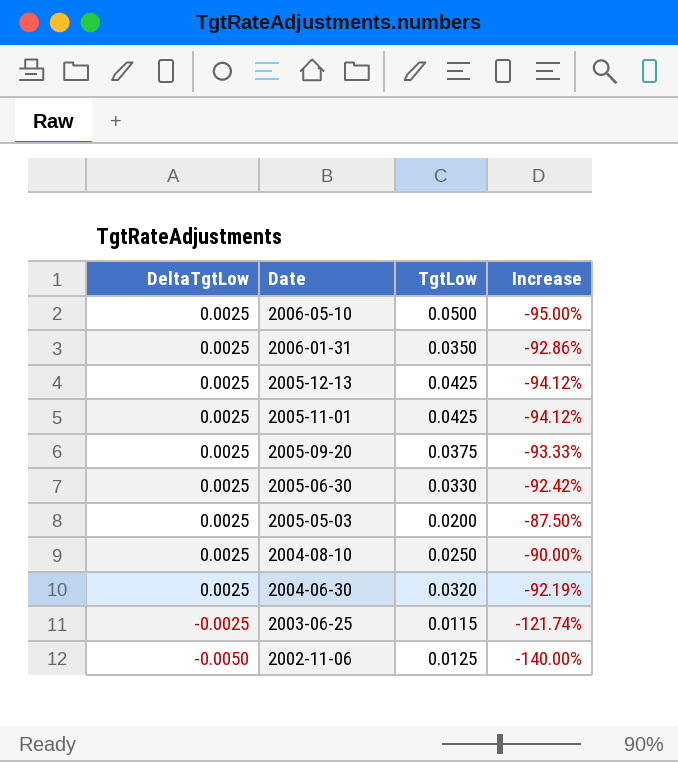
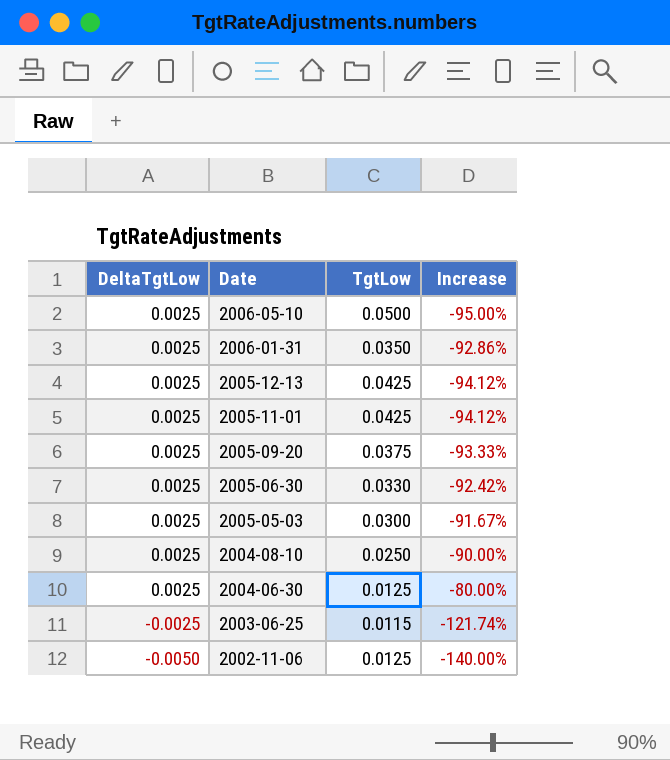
2005-05-03 | TgtLow: 0.0200 -> 0.0300
2005-05-03 | Increase: -87.50% -> -91.67%
2004-06-30 | TgtLow: 0.0320 -> 0.0125
2004-06-30 | Increase: -92.19% -> -80.00%

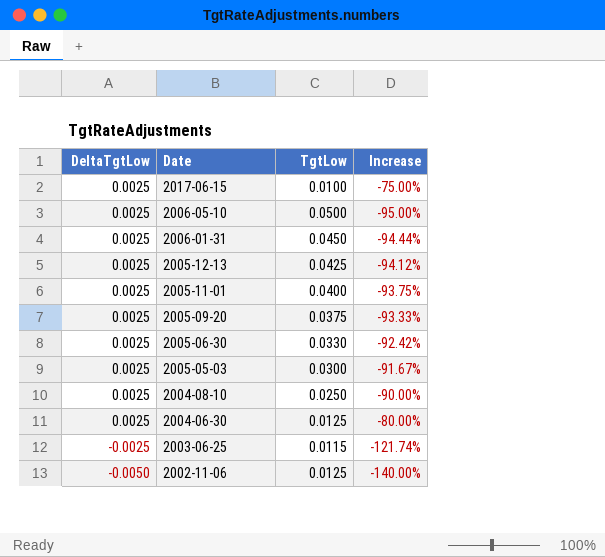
row 2017-06-15: none -> 0.0025 | 0.0100 | -75.00%
2006-01-31 | TgtLow: 0.0350 -> 0.0450
2006-01-31 | Increase: -92.86% -> -94.44%
2005-11-01 | TgtLow: 0.0425 -> 0.0400
2005-11-01 | Increase: -94.12% -> -93.75%

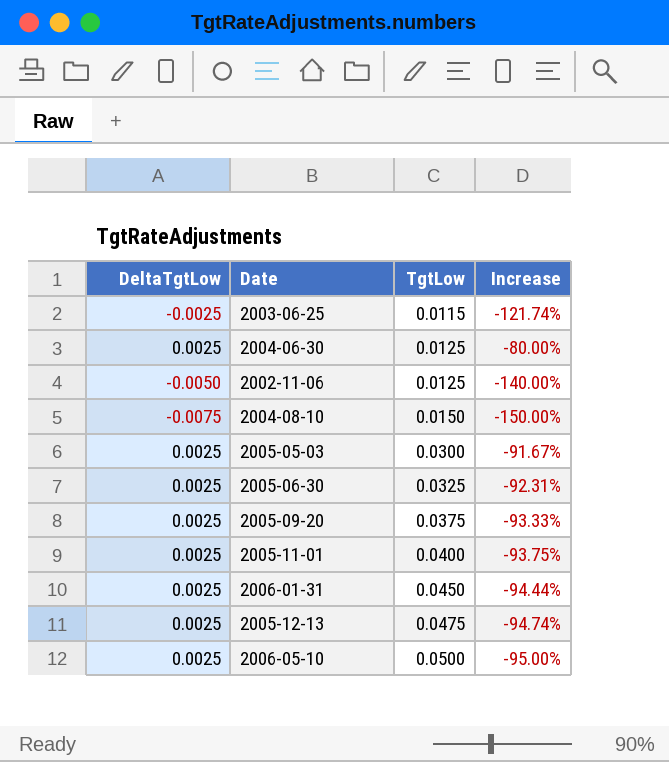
row order: DeltaTgtLow descending -> TgtLow ascending
row 2017-06-15: 0.0025 | 0.0100 | -75.00% -> none
2004-08-10 | DeltaTgtLow: 0.0025 -> -0.0075
2004-08-10 | TgtLow: 0.0250 -> 0.0150
2004-08-10 | Increase: -90.00% -> -150.00%
2005-06-30 | TgtLow: 0.0330 -> 0.0325
2005-06-30 | Increase: -92.42% -> -92.31%
2005-12-13 | TgtLow: 0.0425 -> 0.0475
2005-12-13 | Increase: -94.12% -> -94.74%

